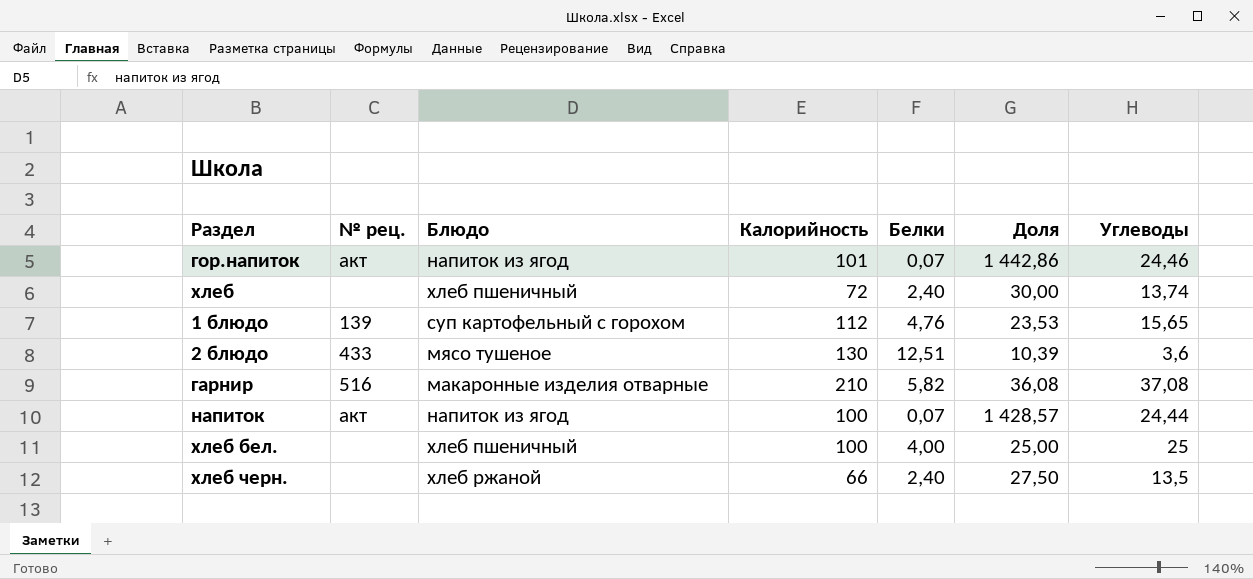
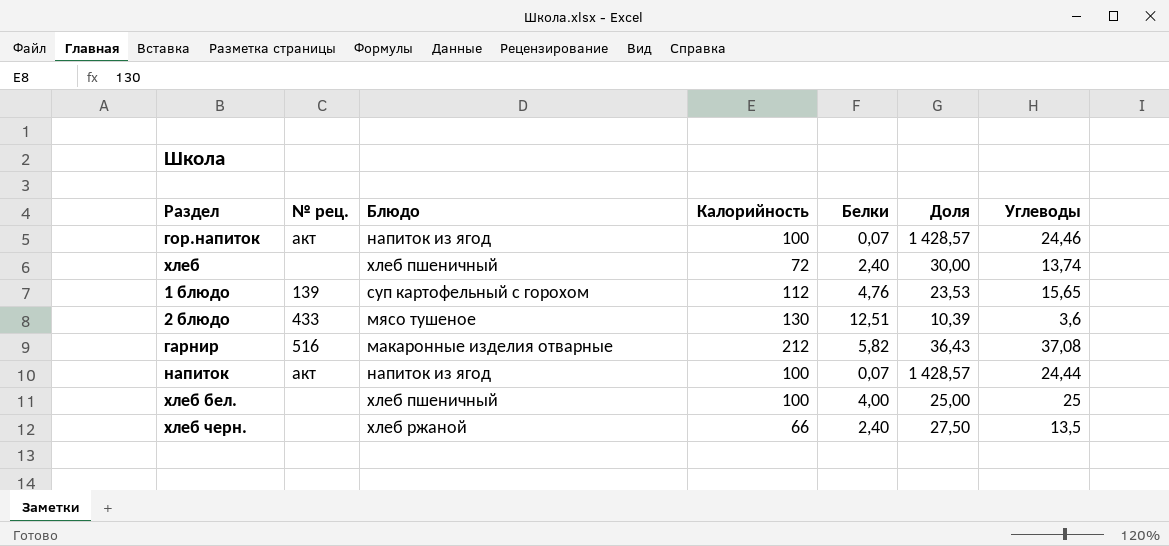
гор.напиток | Калорийность: 101 -> 100
гор.напиток | Доля: 1 442,86 -> 1 428,57
гарнир | Калорийность: 210 -> 212
гарнир | Доля: 36,08 -> 36,43

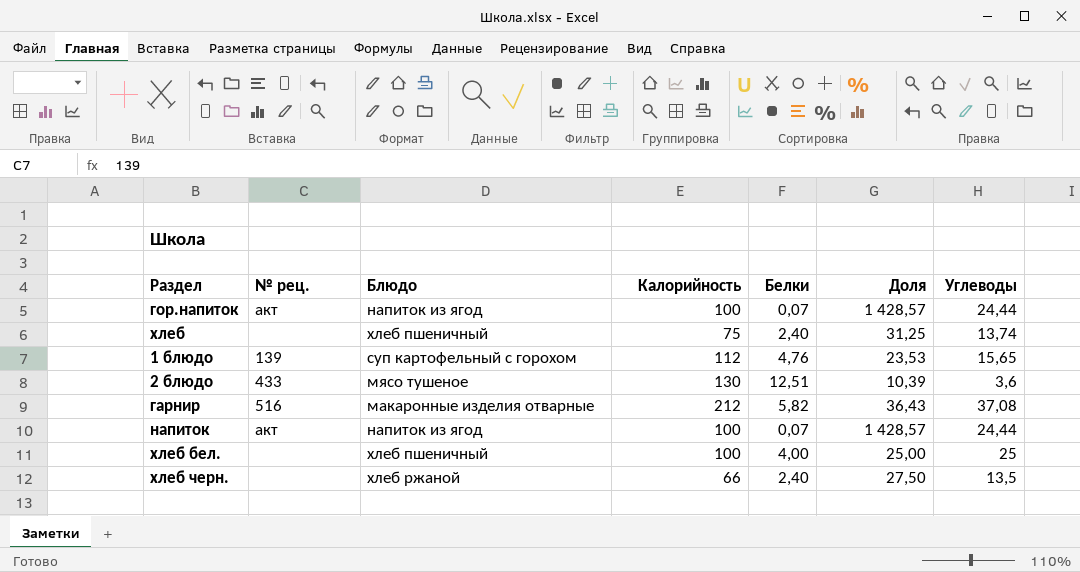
гор.напиток | Углеводы: 24,46 -> 24,44
хлеб | Калорийность: 72 -> 75
хлеб | Доля: 30,00 -> 31,25

